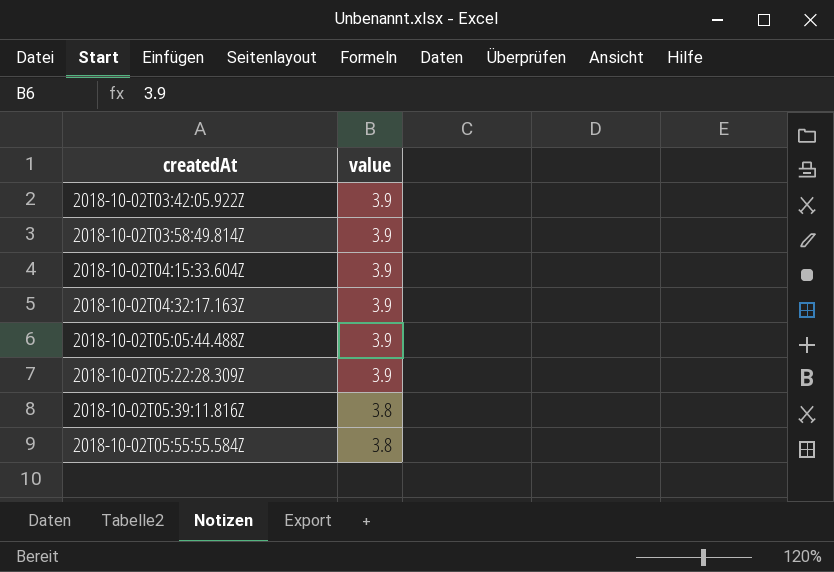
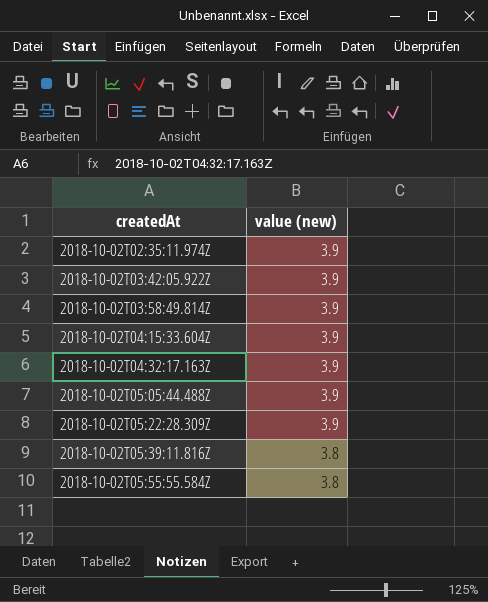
column name: value -> value (new)
row 2018-10-02T02:35:11.974Z: none -> 3.9

